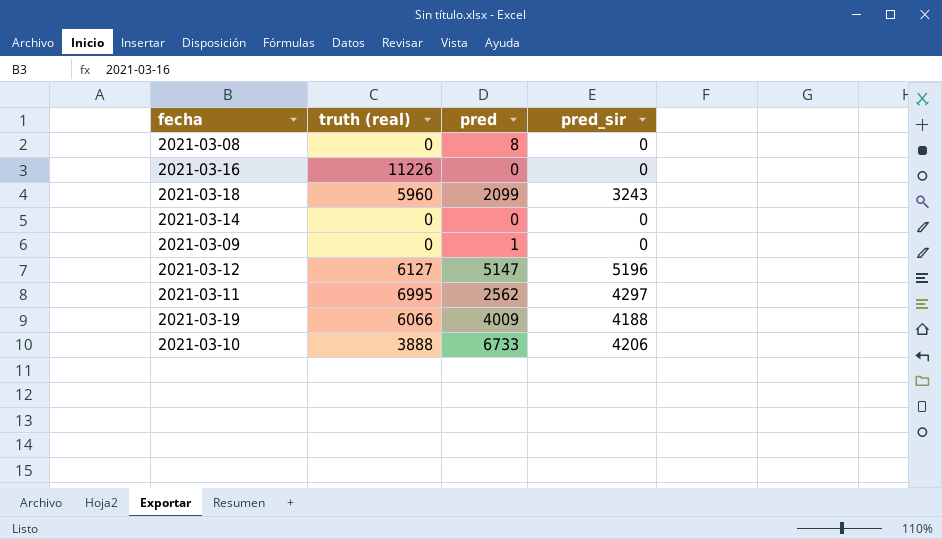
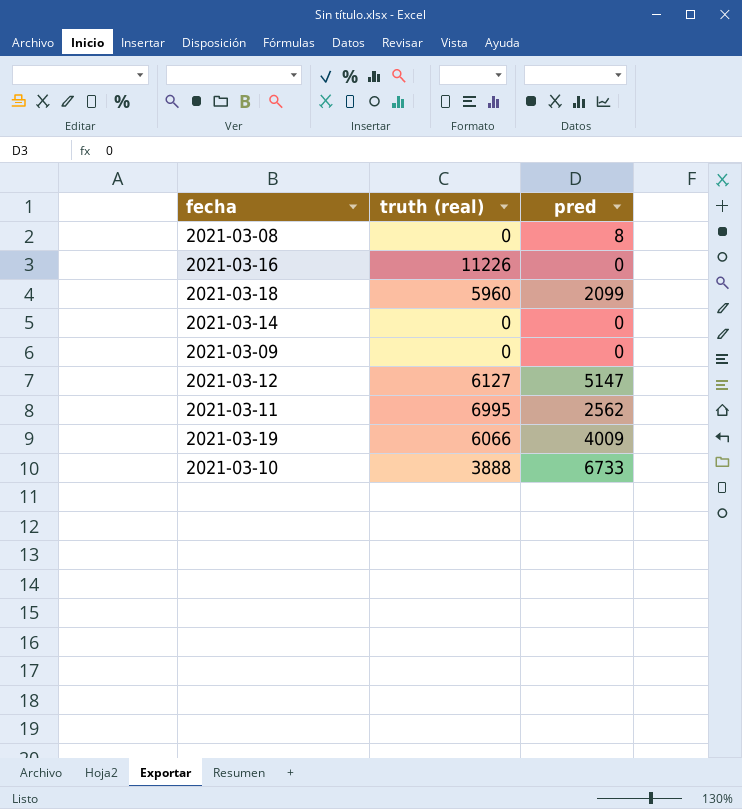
column pred_sir | position: 4 -> none
2021-03-09 | pred: 1 -> 0

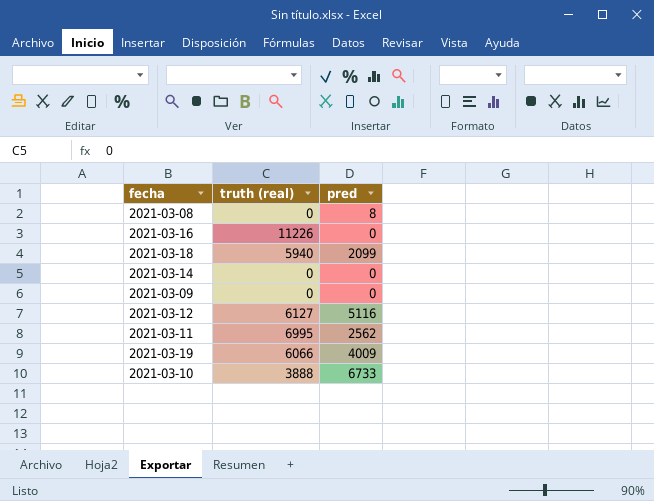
2021-03-18 | truth (real): 5960 -> 5940
2021-03-12 | pred: 5147 -> 5116

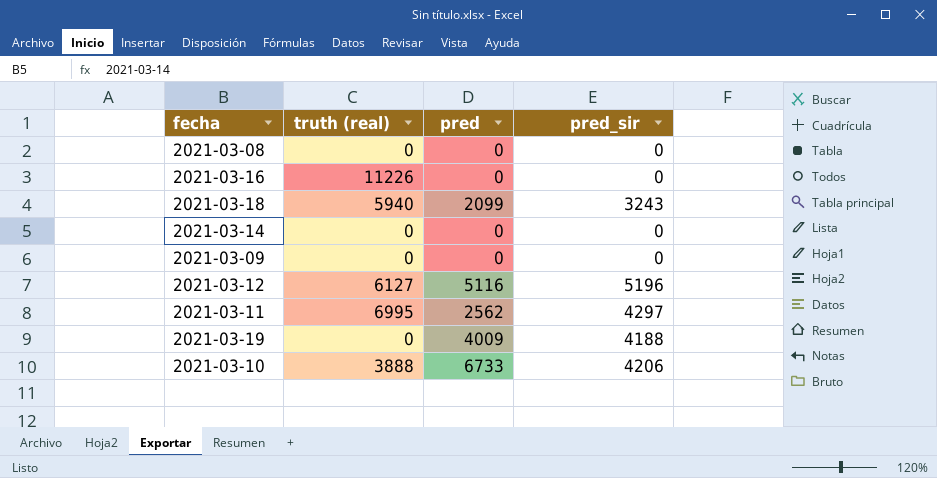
column pred_sir | position: none -> 4
2021-03-08 | pred: 8 -> 0
2021-03-19 | truth (real): 6066 -> 0

